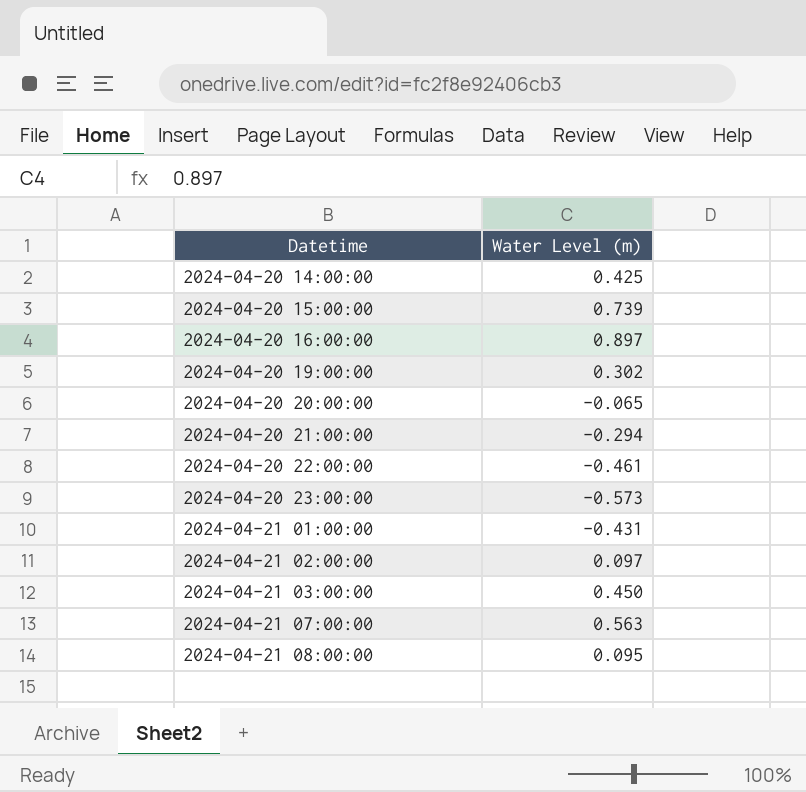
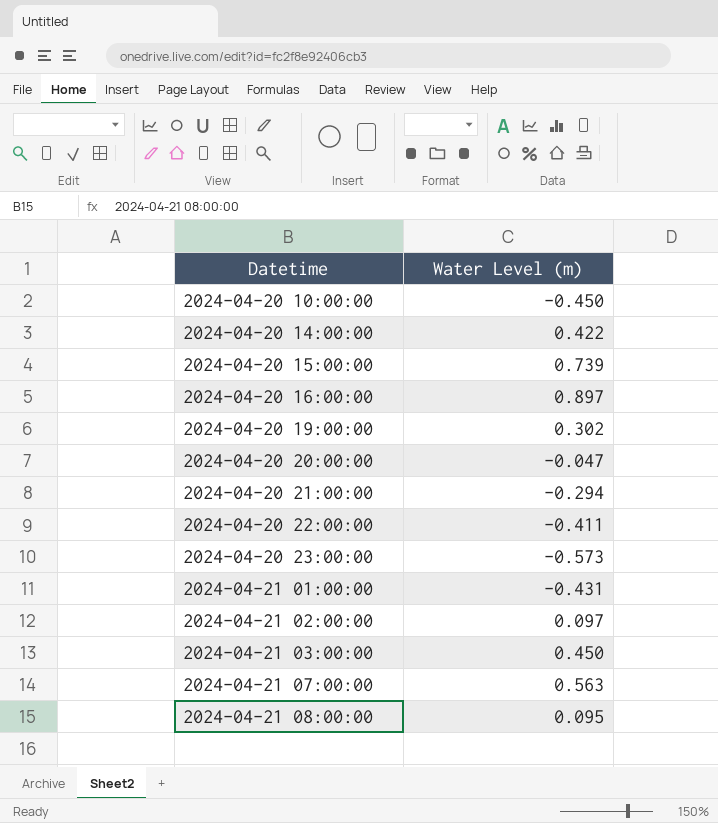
row 2024-04-20 10:00:00: none -> -0.450
2024-04-20 14:00:00 | Water Level (m): 0.425 -> 0.422
2024-04-20 20:00:00 | Water Level (m): -0.065 -> -0.047
2024-04-20 22:00:00 | Water Level (m): -0.461 -> -0.411

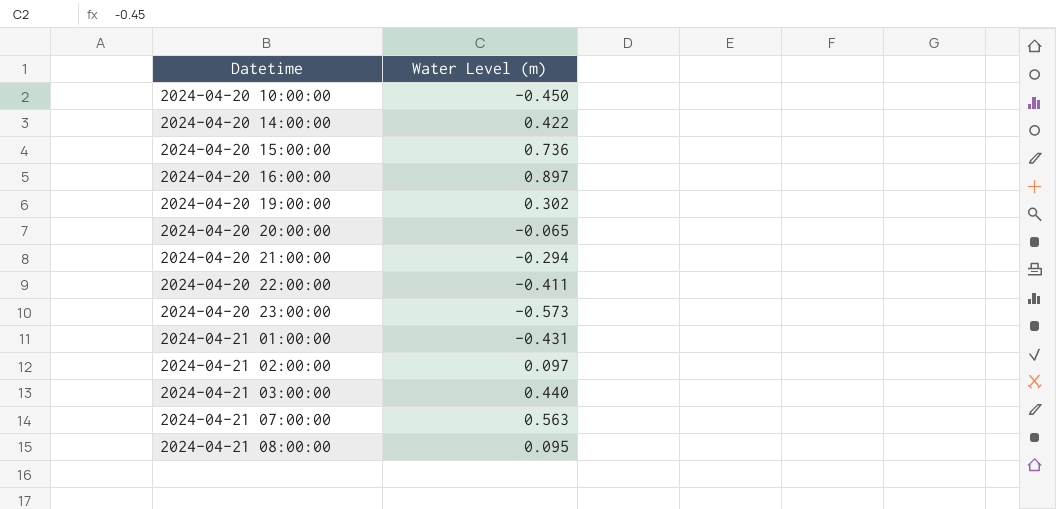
2024-04-20 15:00:00 | Water Level (m): 0.739 -> 0.736
2024-04-20 20:00:00 | Water Level (m): -0.047 -> -0.065
2024-04-21 03:00:00 | Water Level (m): 0.450 -> 0.440

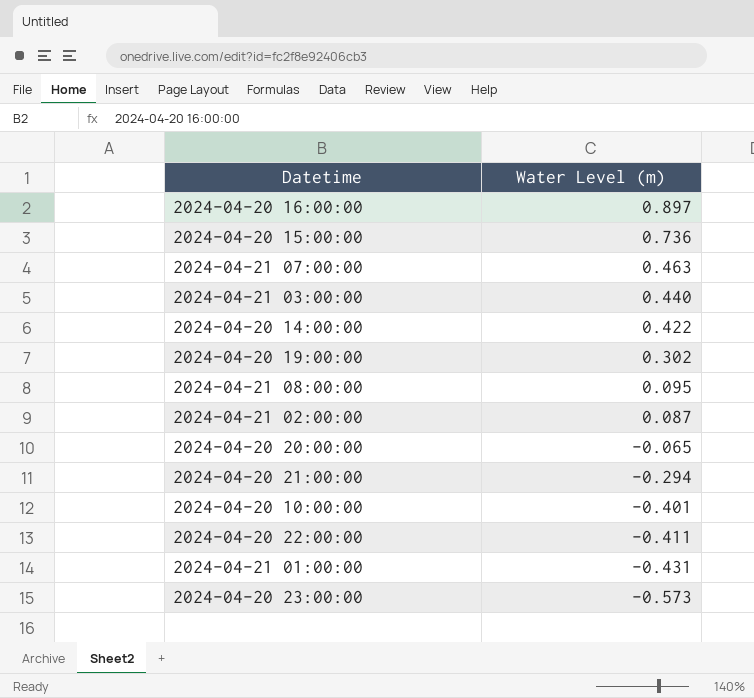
row order: Datetime ascending -> Water Level (m) descending
2024-04-21 07:00:00 | Water Level (m): 0.563 -> 0.463
2024-04-21 02:00:00 | Water Level (m): 0.097 -> 0.087
2024-04-20 10:00:00 | Water Level (m): -0.450 -> -0.401

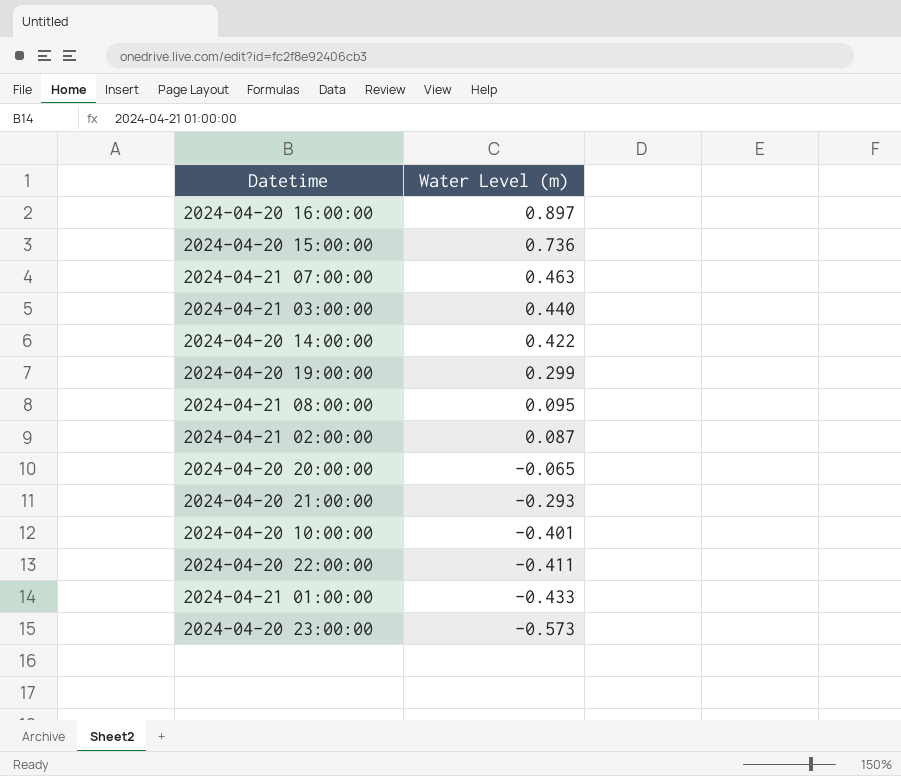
2024-04-20 19:00:00 | Water Level (m): 0.302 -> 0.299
2024-04-20 21:00:00 | Water Level (m): -0.294 -> -0.293
2024-04-21 01:00:00 | Water Level (m): -0.431 -> -0.433

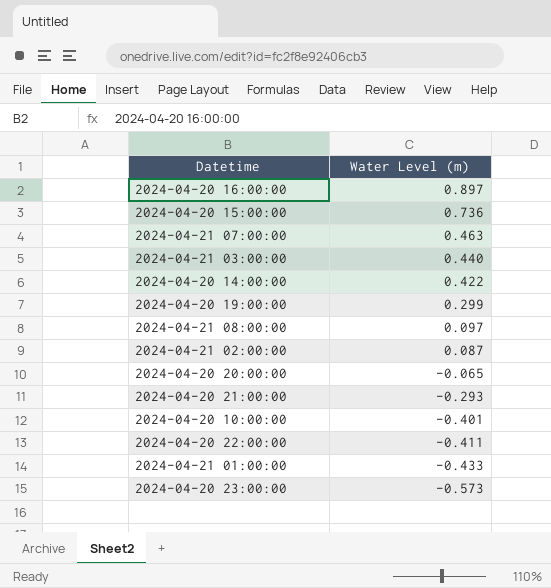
2024-04-21 08:00:00 | Water Level (m): 0.095 -> 0.097

